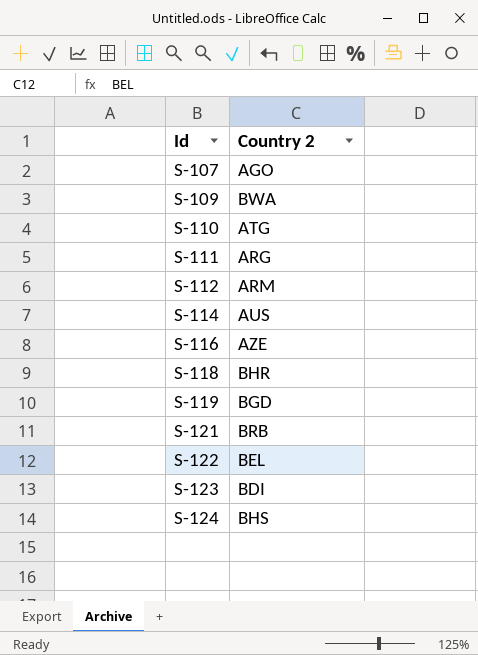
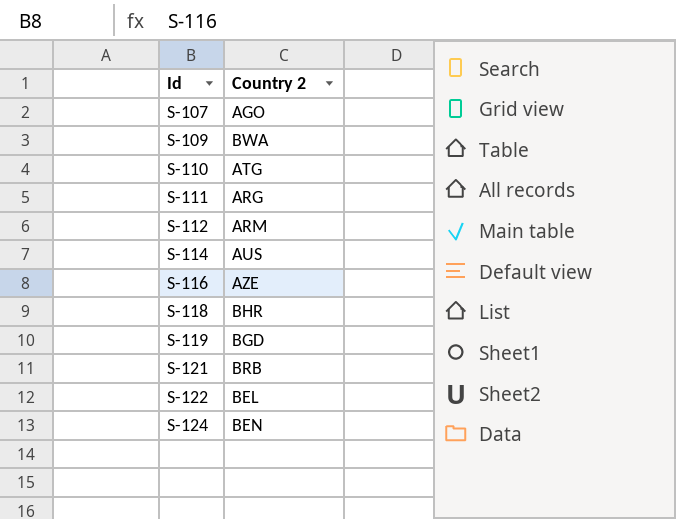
row S-123: BDI -> none
S-124 | Country 2: BHS -> BEN

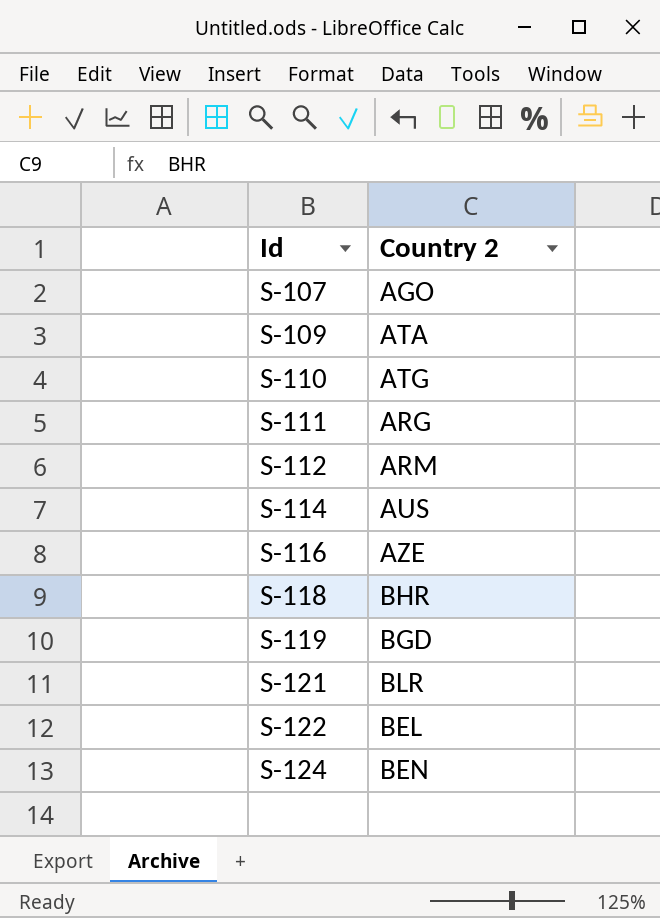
S-109 | Country 2: BWA -> ATA
S-121 | Country 2: BRB -> BLR

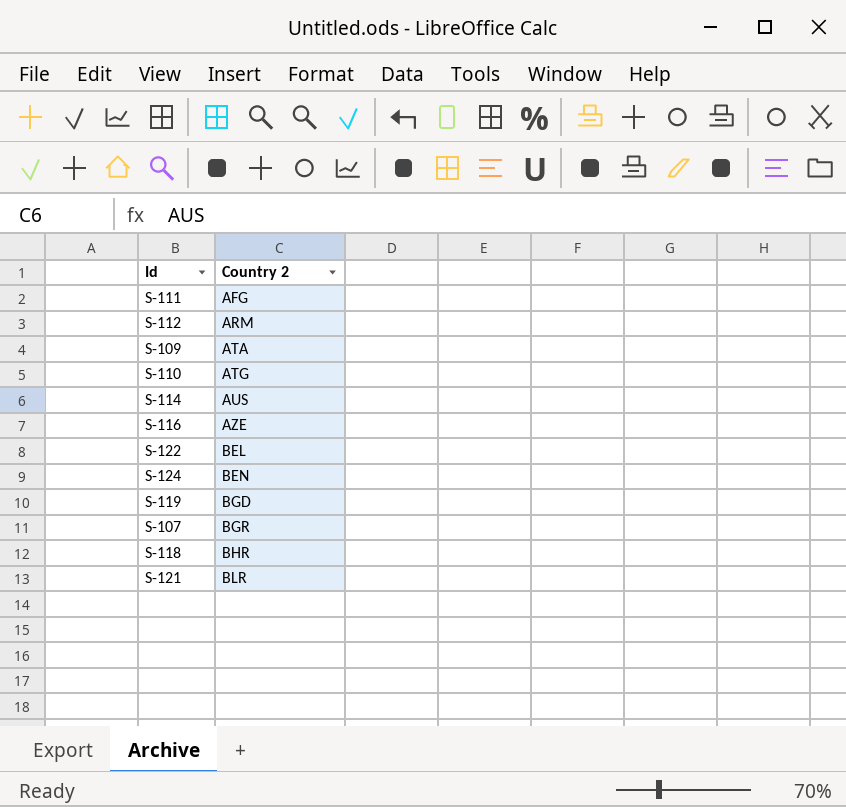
row order: Id ascending -> Country 2 ascending
S-111 | Country 2: ARG -> AFG
S-107 | Country 2: AGO -> BGR

